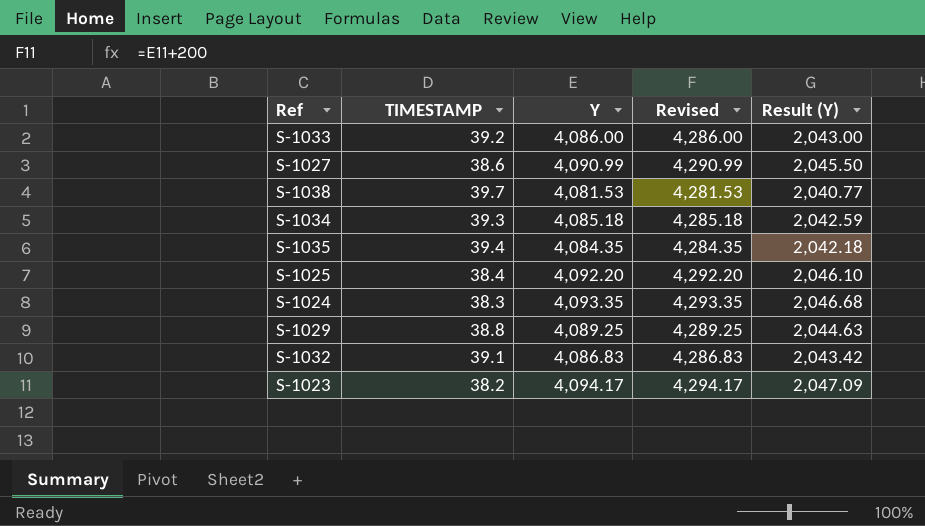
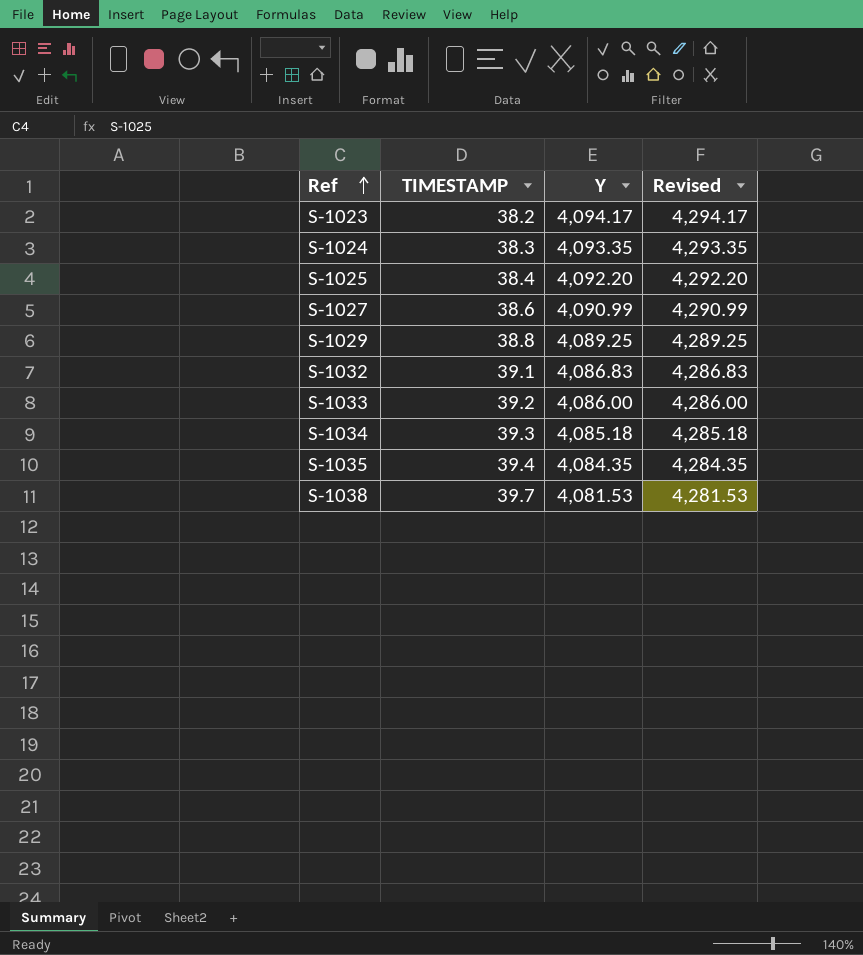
row order: none -> Ref ascending
column Result (Y) | formula: [Y] * 0.5 -> none

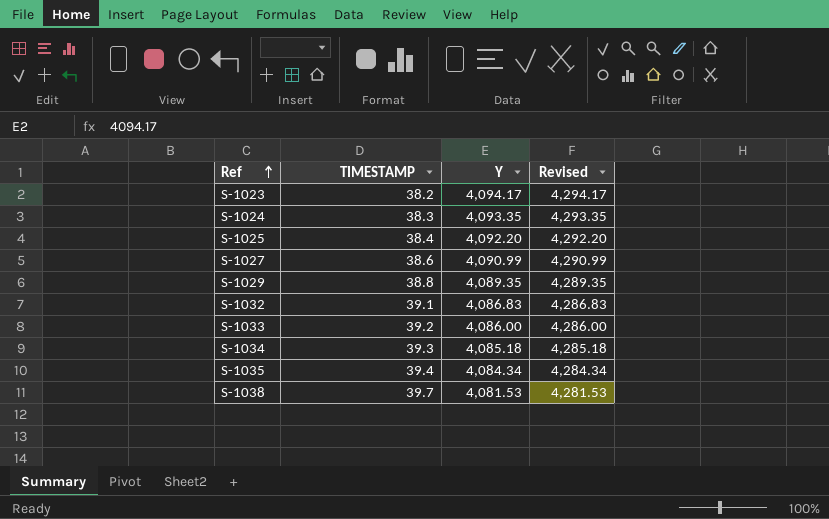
S-1029 | Y: 4,089.25 -> 4,089.35
S-1029 | Revised: 4,289.25 -> 4,289.35
S-1035 | Y: 4,084.35 -> 4,084.34
S-1035 | Revised: 4,284.35 -> 4,284.34

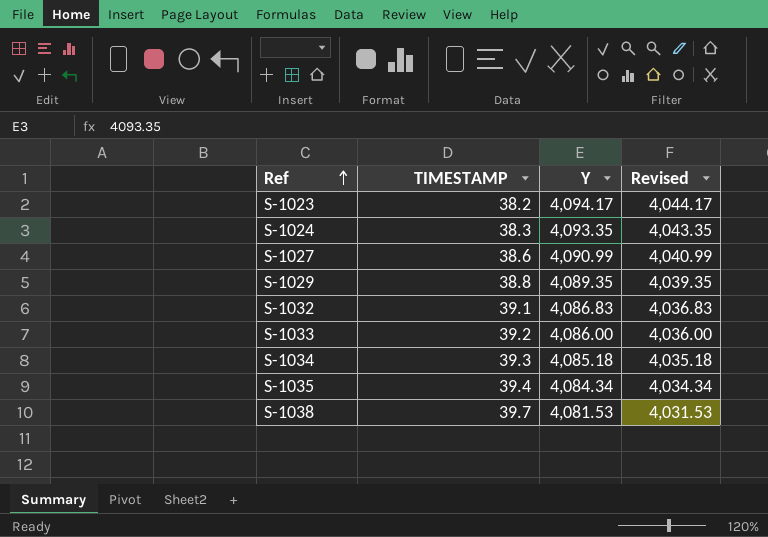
column Revised | formula: [Y] + 200 -> [Y] - 50
row S-1025: 38.4 | 4,092.20 | 4,292.20 -> none

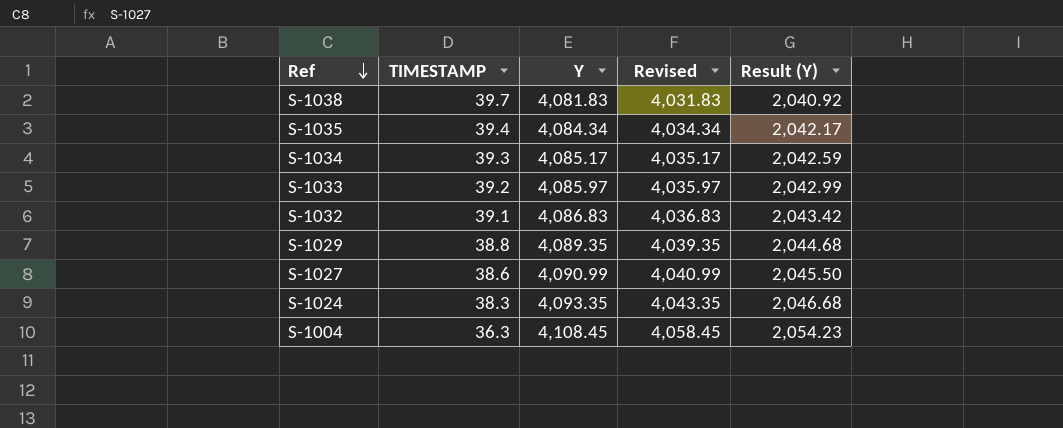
row order: Ref ascending -> Ref descending
column Result (Y) | formula: none -> [Y] * 0.5
row S-1023: 38.2 | 4,094.17 | 4,044.17 -> none
S-1038 | Y: 4,081.53 -> 4,081.83
S-1038 | Revised: 4,031.53 -> 4,031.83
S-1034 | Y: 4,085.18 -> 4,085.17
S-1034 | Revised: 4,035.18 -> 4,035.17
S-1033 | Y: 4,086.00 -> 4,085.97
S-1033 | Revised: 4,036.00 -> 4,035.97
row S-1004: none -> 36.3 | 4,108.45 | 4,058.45 | 2,054.23

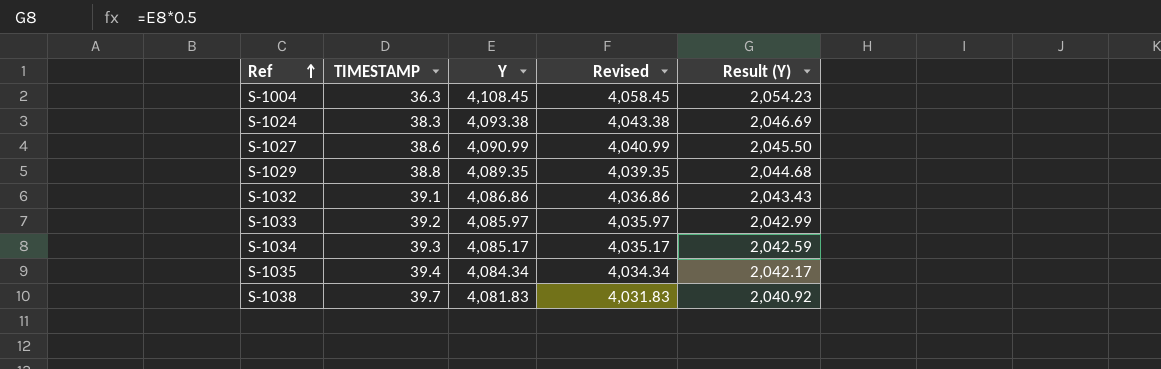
row order: Ref descending -> Ref ascending
S-1024 | Y: 4,093.35 -> 4,093.38
S-1024 | Revised: 4,043.35 -> 4,043.38
S-1024 | Result (Y): 2,046.68 -> 2,046.69
S-1032 | Y: 4,086.83 -> 4,086.86
S-1032 | Revised: 4,036.83 -> 4,036.86
S-1032 | Result (Y): 2,043.42 -> 2,043.43

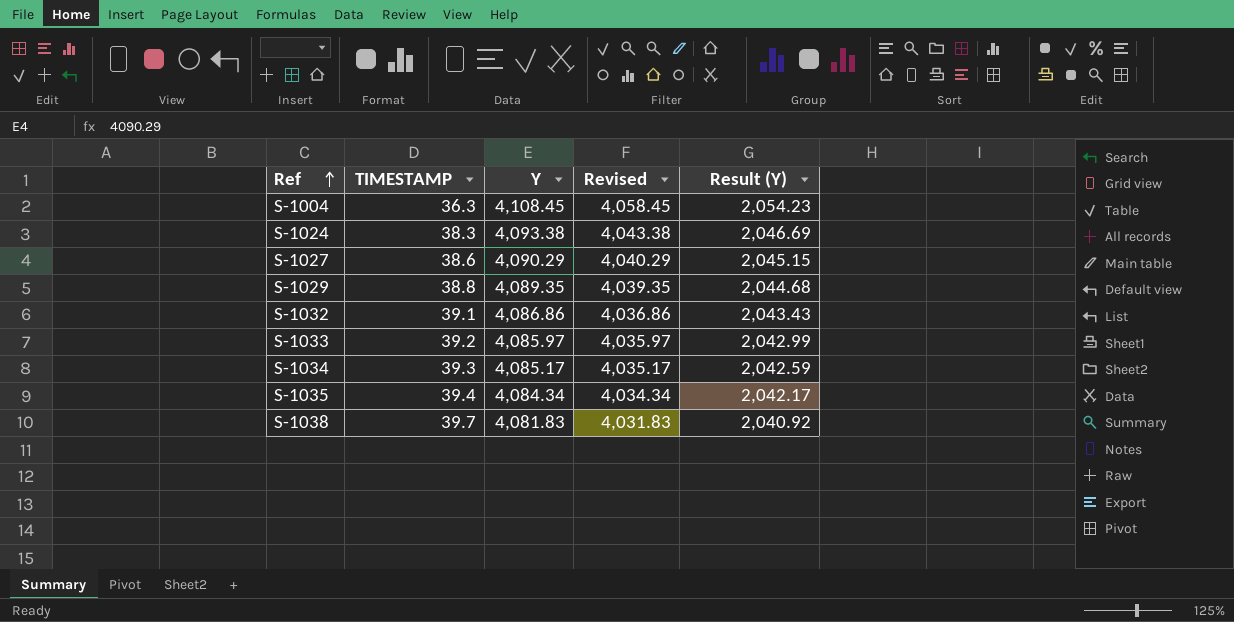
S-1027 | Y: 4,090.99 -> 4,090.29
S-1027 | Revised: 4,040.99 -> 4,040.29
S-1027 | Result (Y): 2,045.50 -> 2,045.15

